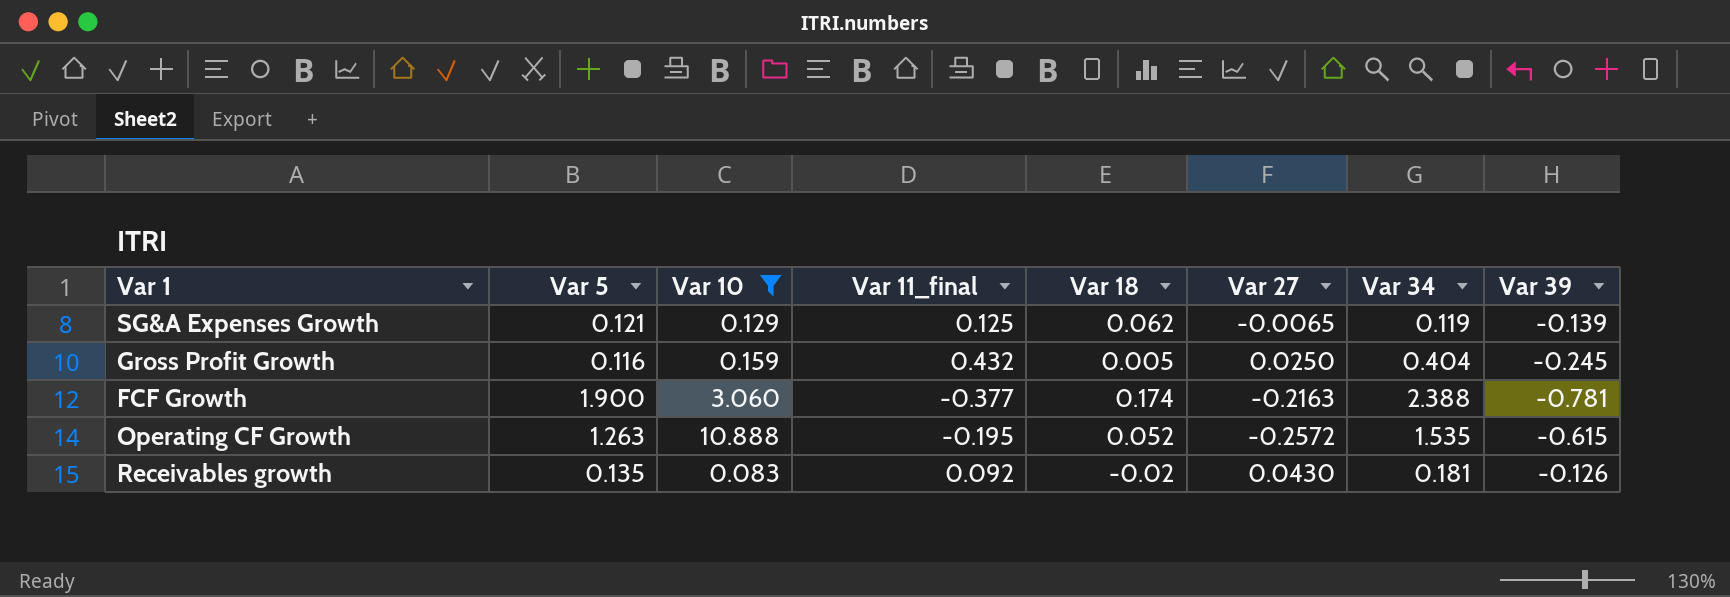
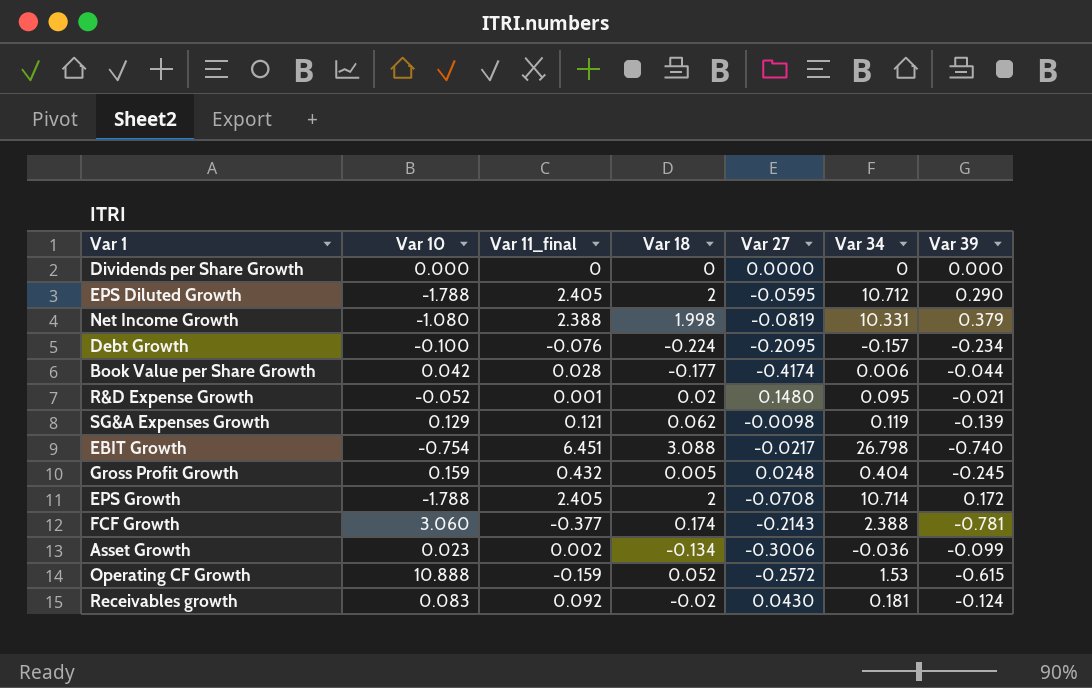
filter: Var 10 >= 0.083 -> none
column Var 5 | position: 2 -> none
SG&A Expenses Growth | Var 11_final: 0.125 -> 0.121
SG&A Expenses Growth | Var 27: -0.0065 -> -0.0098
Gross Profit Growth | Var 27: 0.0250 -> 0.0248
FCF Growth | Var 27: -0.2163 -> -0.2143
Operating CF Growth | Var 11_final: -0.195 -> -0.159
Operating CF Growth | Var 34: 1.535 -> 1.53
Receivables growth | Var 39: -0.126 -> -0.124

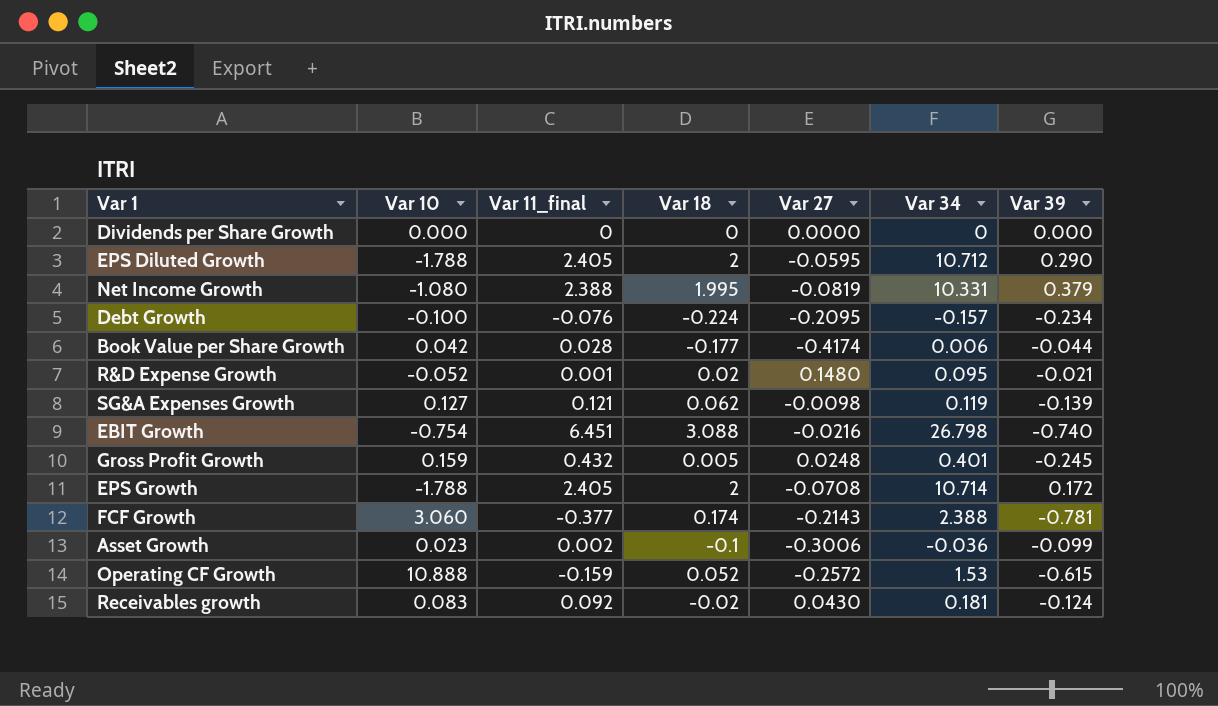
Net Income Growth | Var 18: 1.998 -> 1.995
SG&A Expenses Growth | Var 10: 0.129 -> 0.127
EBIT Growth | Var 27: -0.0217 -> -0.0216
Gross Profit Growth | Var 34: 0.404 -> 0.401
Asset Growth | Var 18: -0.134 -> -0.1

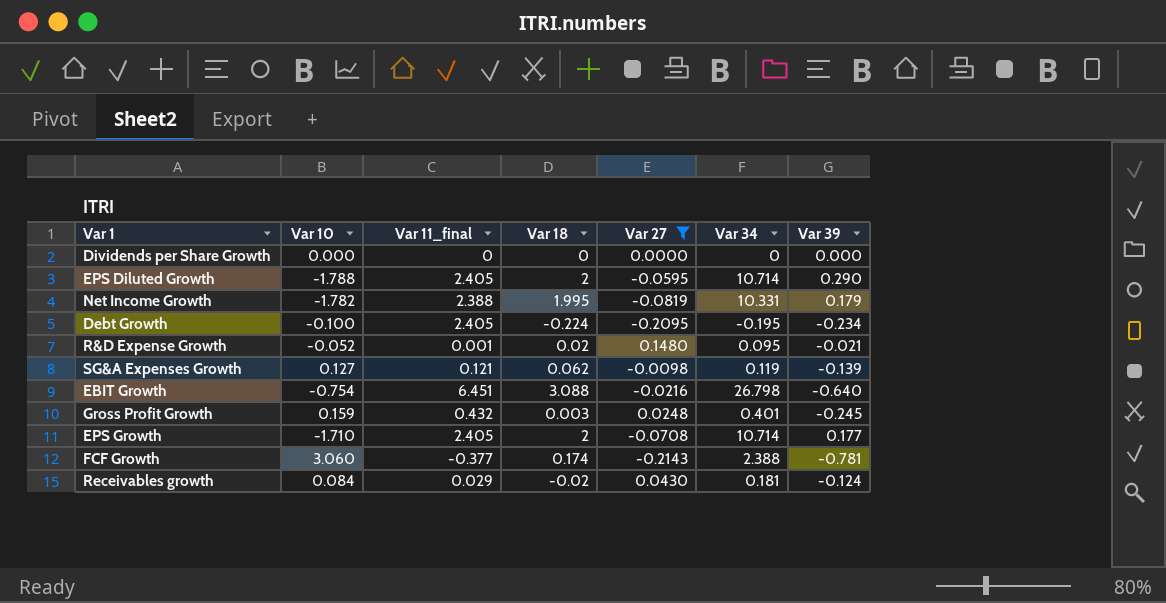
filter: none -> Var 27 >= -0.2143
EPS Diluted Growth | Var 34: 10.712 -> 10.714
Net Income Growth | Var 10: -1.080 -> -1.782
Net Income Growth | Var 39: 0.379 -> 0.179
Debt Growth | Var 11_final: -0.076 -> 2.405
Debt Growth | Var 34: -0.157 -> -0.195
EBIT Growth | Var 39: -0.740 -> -0.640
Gross Profit Growth | Var 18: 0.005 -> 0.003
EPS Growth | Var 10: -1.788 -> -1.710
EPS Growth | Var 39: 0.172 -> 0.177
Receivables growth | Var 10: 0.083 -> 0.084
Receivables growth | Var 11_final: 0.092 -> 0.029

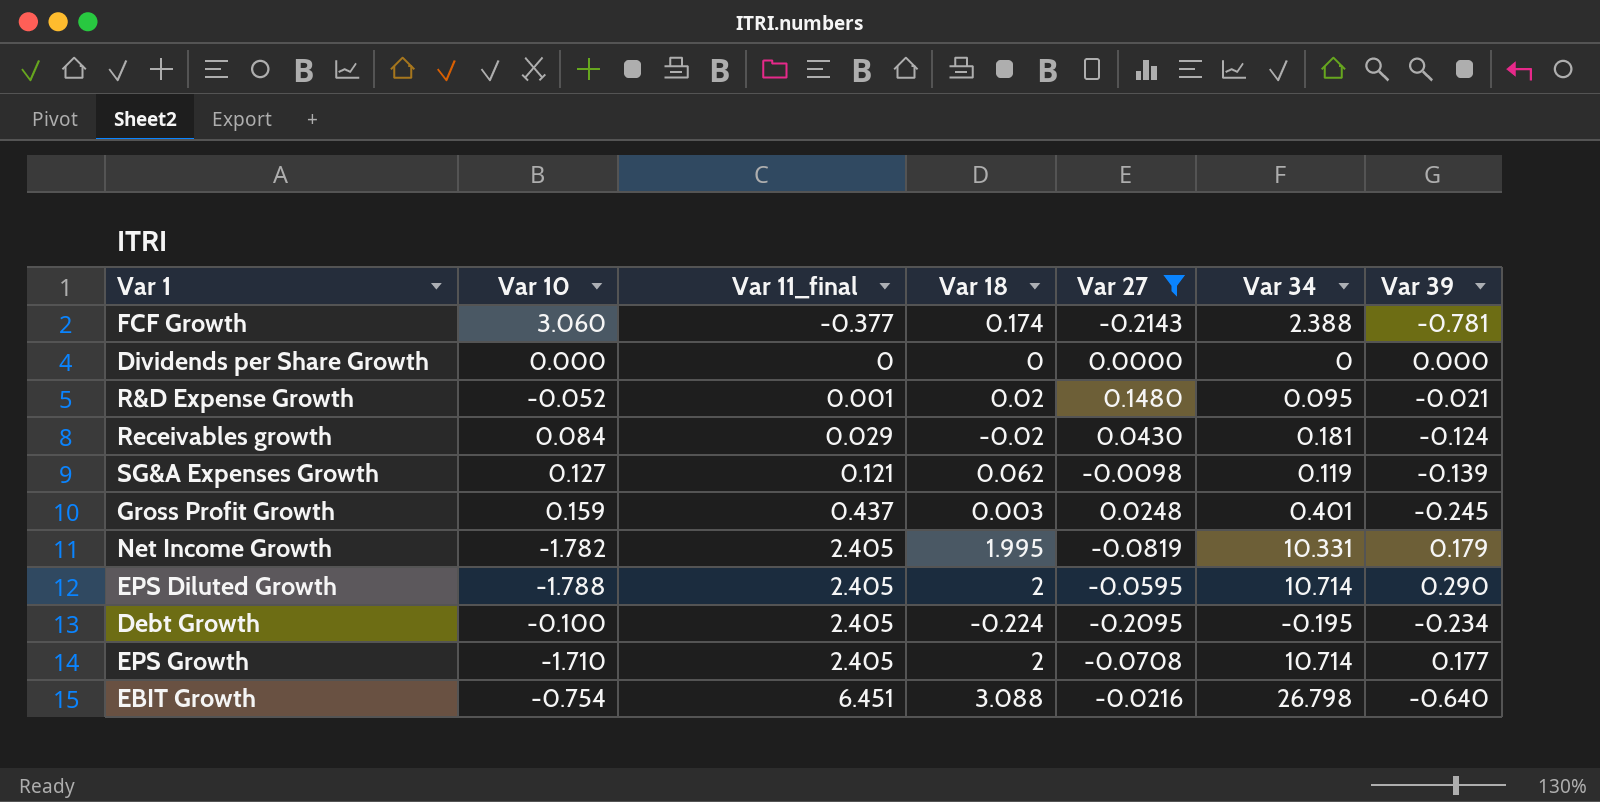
row order: none -> Var 11_final ascending
Gross Profit Growth | Var 11_final: 0.432 -> 0.437
Net Income Growth | Var 11_final: 2.388 -> 2.405

